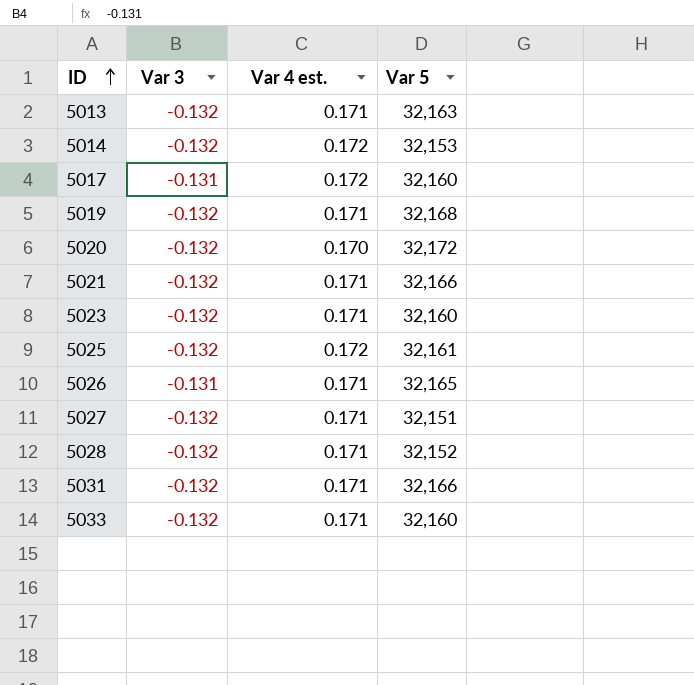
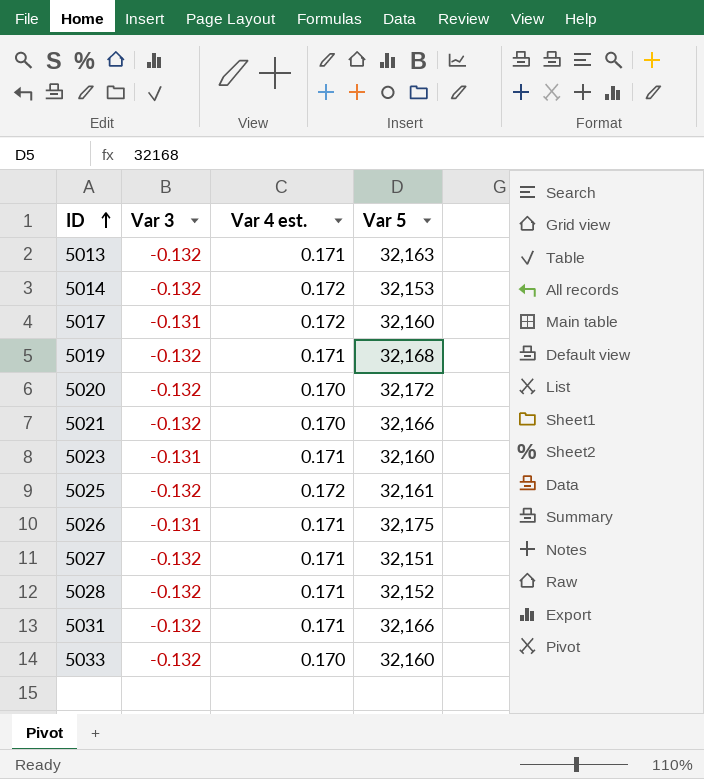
5021 | Var 4 est.: 0.171 -> 0.170
5023 | Var 3: -0.132 -> -0.131
5026 | Var 5: 32,165 -> 32,175
5033 | Var 4 est.: 0.171 -> 0.170

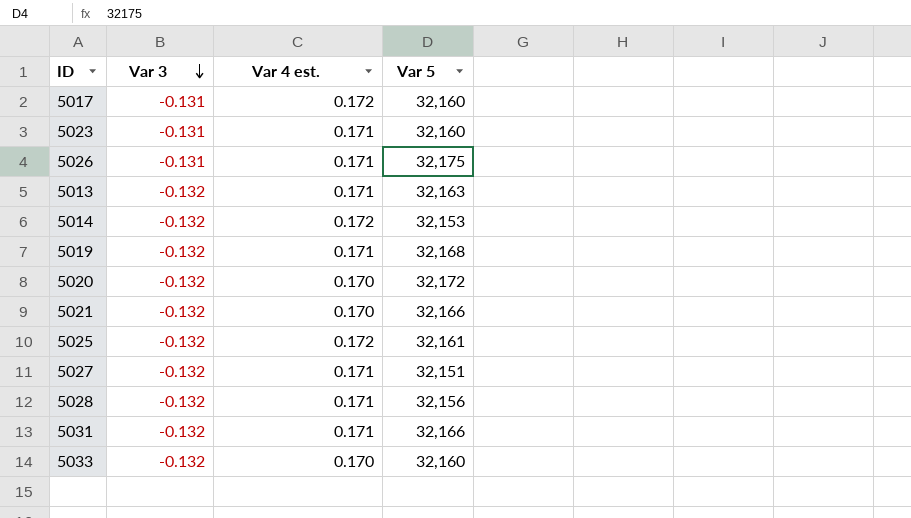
row order: ID ascending -> Var 3 descending
5028 | Var 5: 32,152 -> 32,156

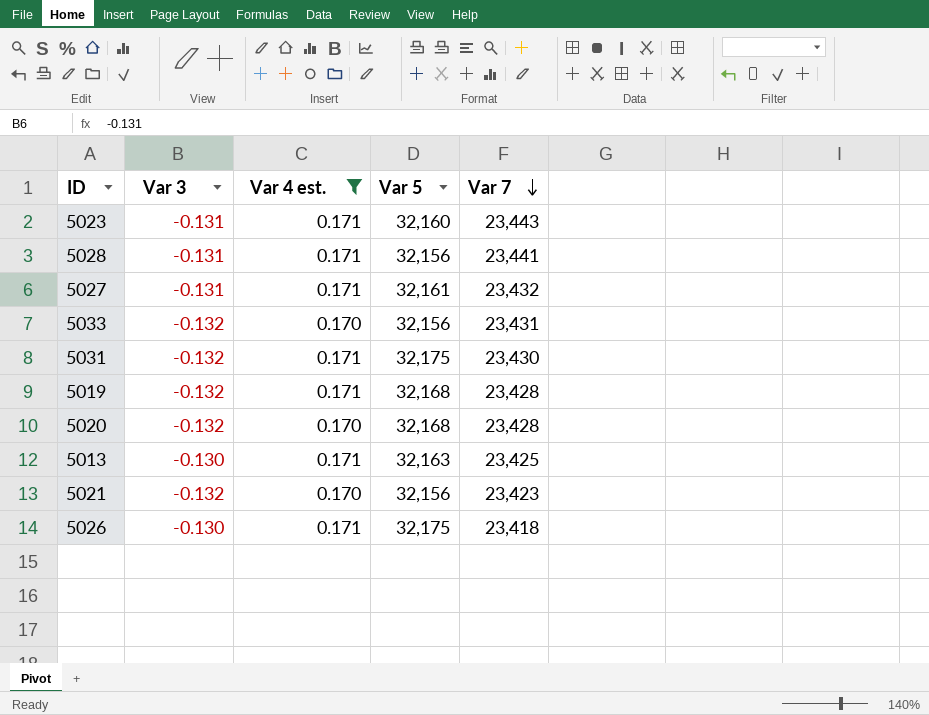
filter: none -> Var 4 est. != 0.172
row order: Var 3 descending -> Var 7 descending
column Var 7 | position: none -> 5
5028 | Var 3: -0.132 -> -0.131
5027 | Var 3: -0.132 -> -0.131
5027 | Var 5: 32,151 -> 32,161
5033 | Var 5: 32,160 -> 32,156
5031 | Var 5: 32,166 -> 32,175
5020 | Var 5: 32,172 -> 32,168
5013 | Var 3: -0.132 -> -0.130
5021 | Var 5: 32,166 -> 32,156
5026 | Var 3: -0.131 -> -0.130

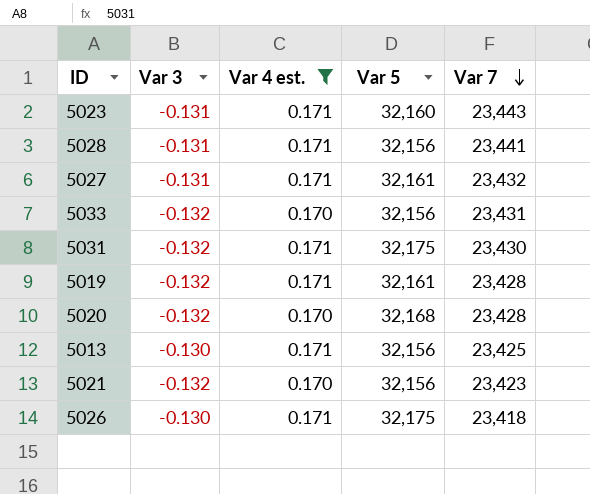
5019 | Var 5: 32,168 -> 32,161
5013 | Var 5: 32,163 -> 32,156

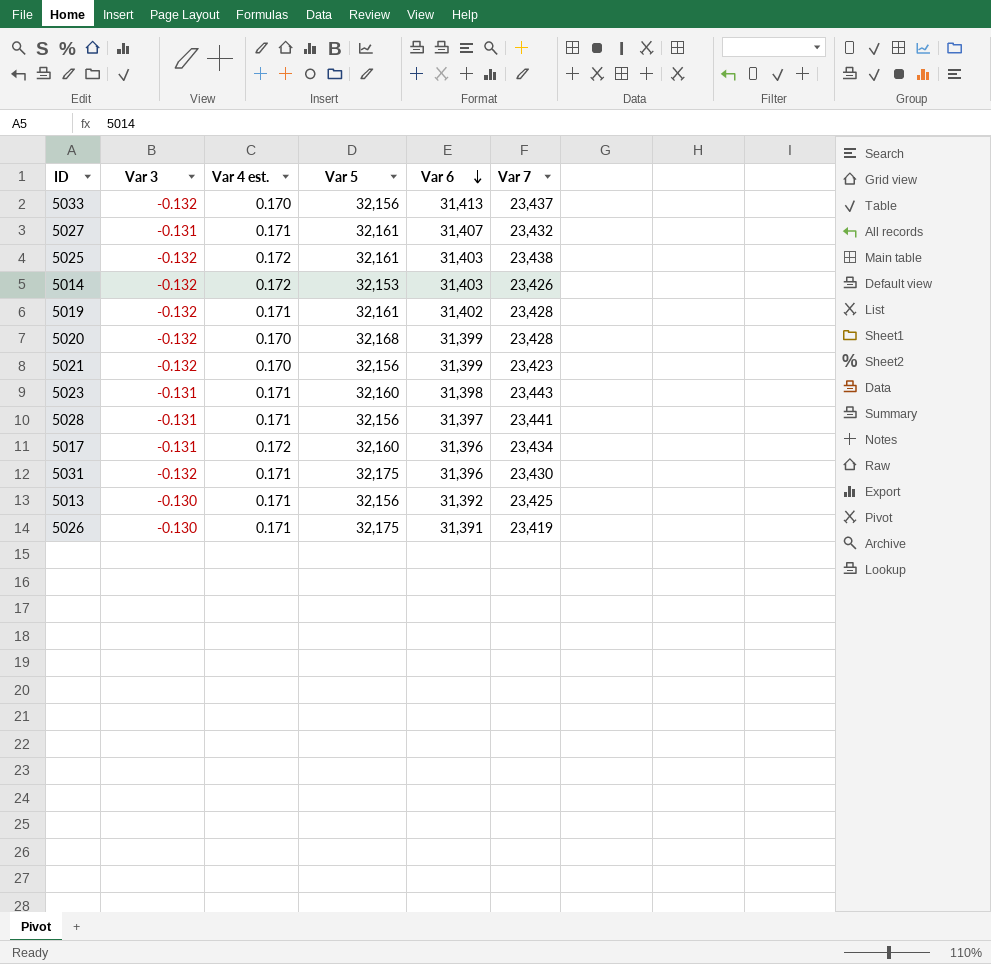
filter: Var 4 est. != 0.172 -> none
row order: Var 7 descending -> Var 6 descending
column Var 6 | position: none -> 5
5033 | Var 7: 23,431 -> 23,437
5026 | Var 7: 23,418 -> 23,419

